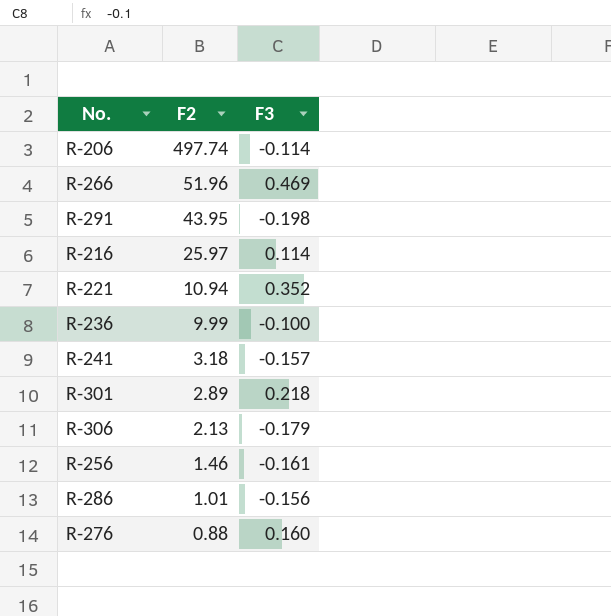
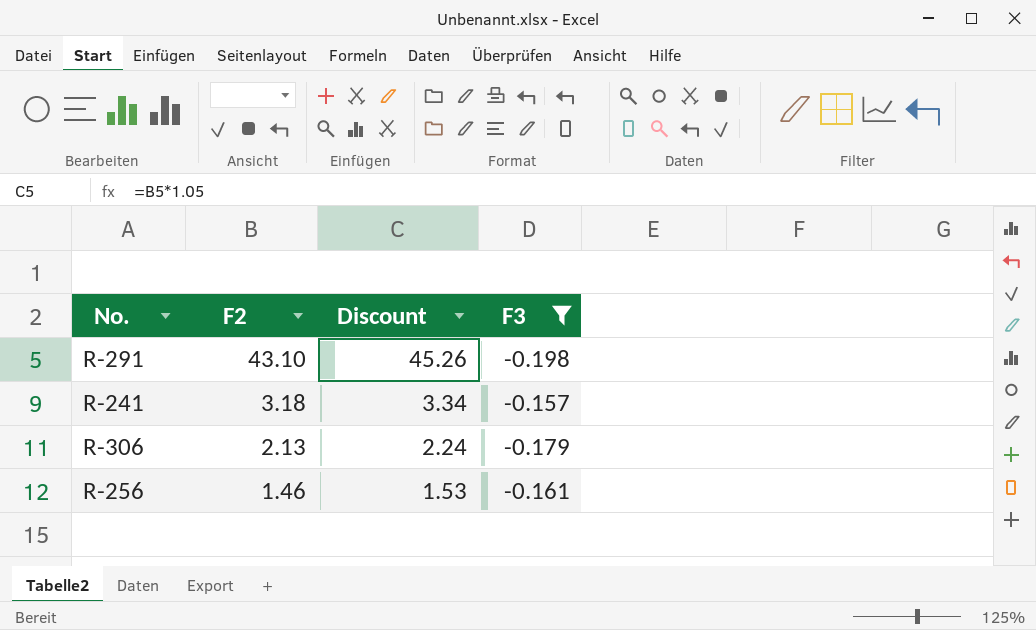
filter: none -> F3 <= -0.157
column Discount | formula: none -> [F2] * 1.05
R-291 | F2: 43.95 -> 43.10

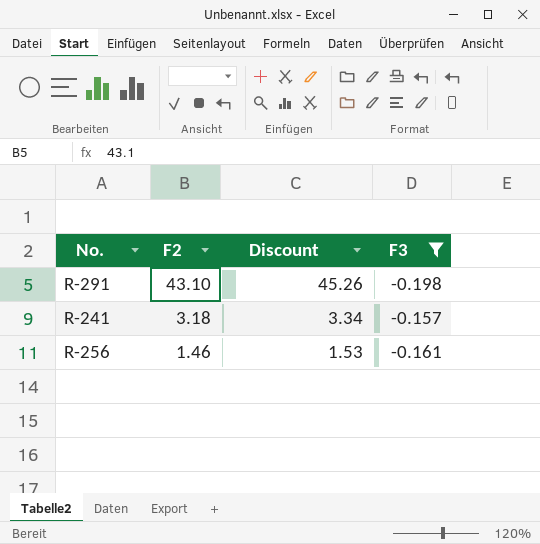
row R-306: 2.13 | 2.24 | -0.179 -> none

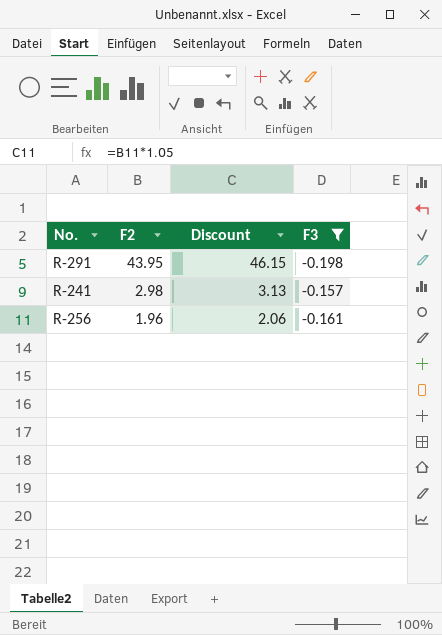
R-291 | F2: 43.10 -> 43.95
R-291 | Discount: 45.26 -> 46.15
R-241 | F2: 3.18 -> 2.98
R-241 | Discount: 3.34 -> 3.13
R-256 | F2: 1.46 -> 1.96
R-256 | Discount: 1.53 -> 2.06

